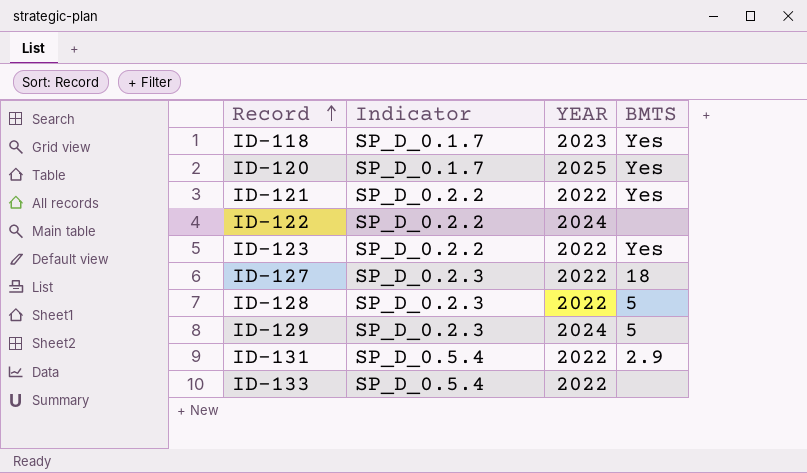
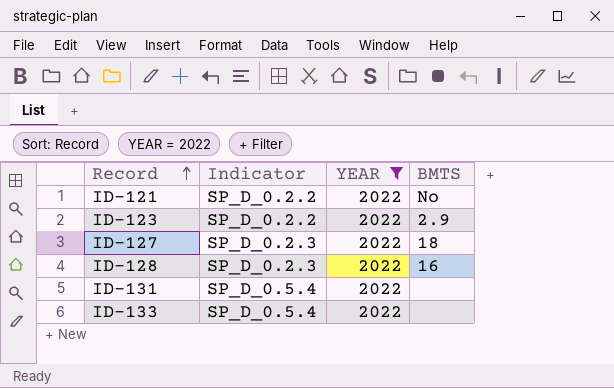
filter: none -> YEAR = 2022
ID-121 | BMTS: Yes -> No
ID-123 | BMTS: Yes -> 2.9
ID-128 | BMTS: 5 -> 16
ID-131 | BMTS: 2.9 -> none

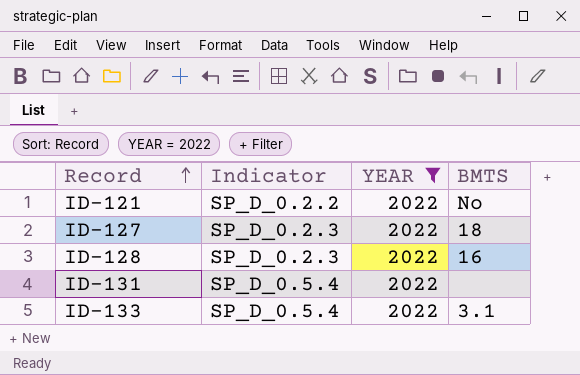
row ID-123: SP_D_0.2.2 | 2022 | 2.9 -> none
ID-133 | BMTS: none -> 3.1

